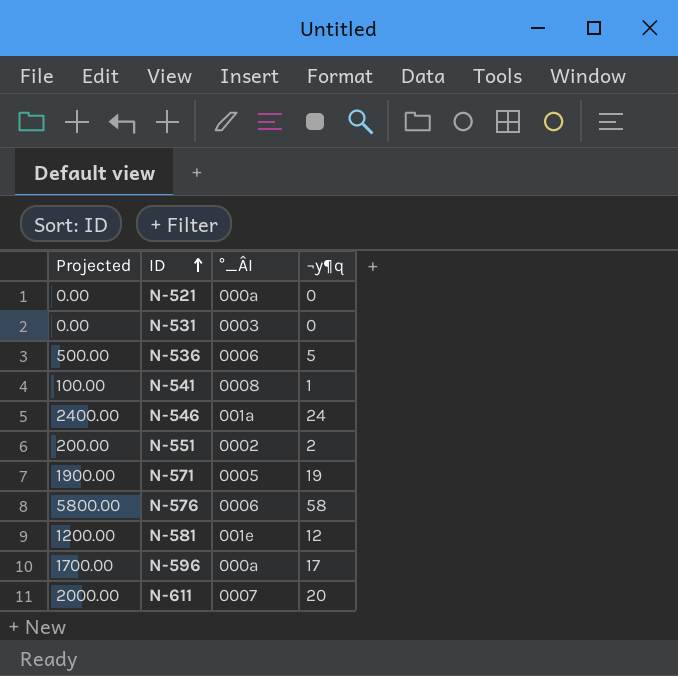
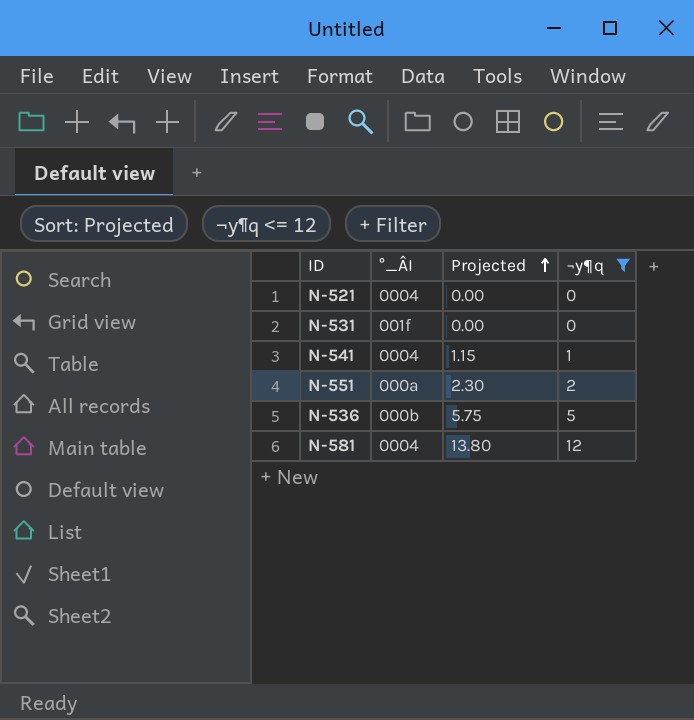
filter: none -> ¬y¶q <= 12
row order: ID ascending -> Projected ascending
column Projected | formula: [¬y¶q] * 100 -> [¬y¶q] * 1.15
column Projected | position: 1 -> 3
N-521 | °_ÂI: 000a -> 0004
N-531 | °_ÂI: 0003 -> 001f
N-541 | °_ÂI: 0008 -> 0004
N-551 | °_ÂI: 0002 -> 000a
N-536 | °_ÂI: 0006 -> 000b
N-581 | °_ÂI: 001e -> 0004

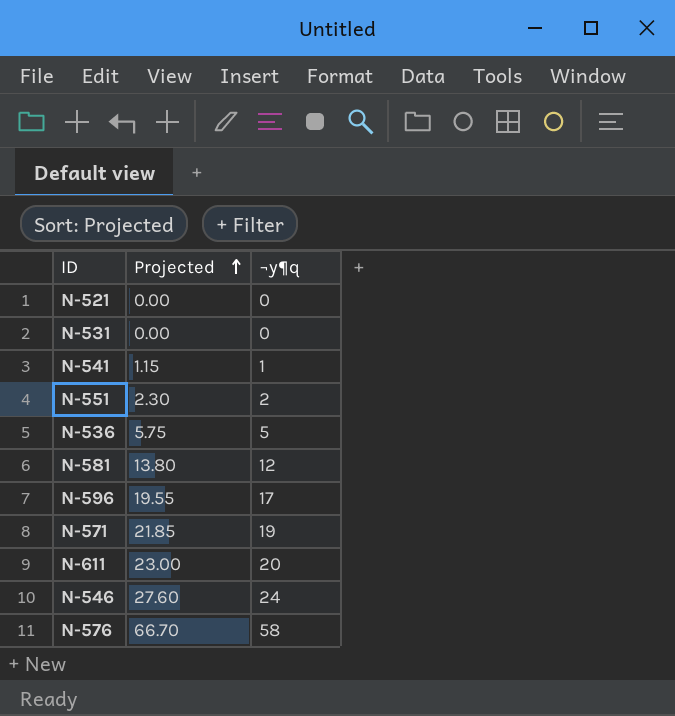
filter: ¬y¶q <= 12 -> none
column °_ÂI | position: 2 -> none

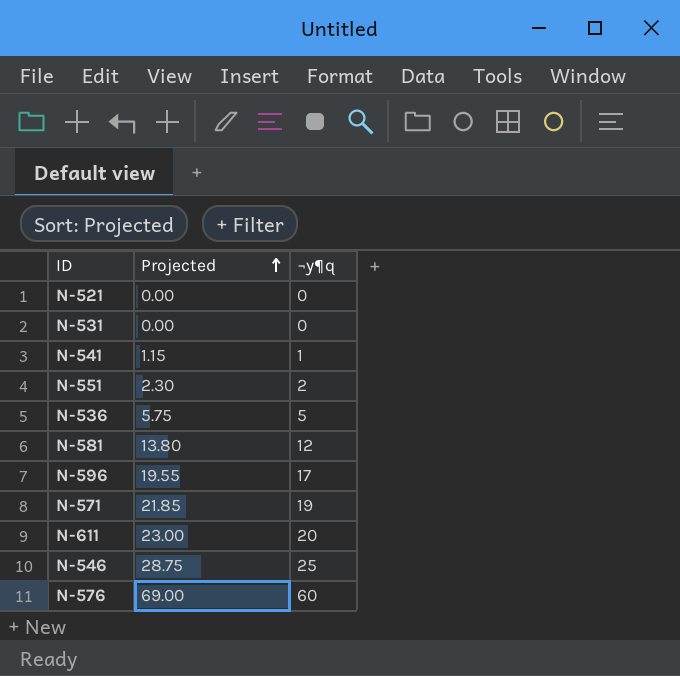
N-546 | Projected: 27.60 -> 28.75
N-546 | ¬y¶q: 24 -> 25
N-576 | Projected: 66.70 -> 69.00
N-576 | ¬y¶q: 58 -> 60

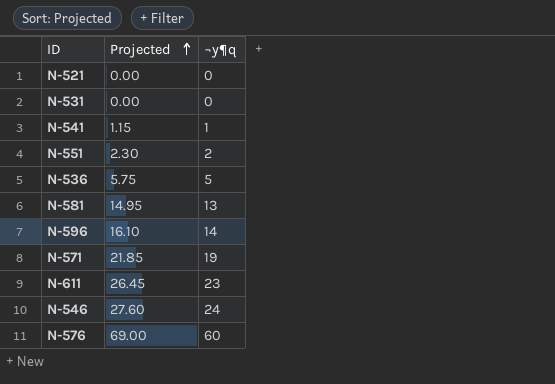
N-581 | Projected: 13.80 -> 14.95
N-581 | ¬y¶q: 12 -> 13
N-596 | Projected: 19.55 -> 16.10
N-596 | ¬y¶q: 17 -> 14
N-611 | Projected: 23.00 -> 26.45
N-611 | ¬y¶q: 20 -> 23
N-546 | Projected: 28.75 -> 27.60
N-546 | ¬y¶q: 25 -> 24

